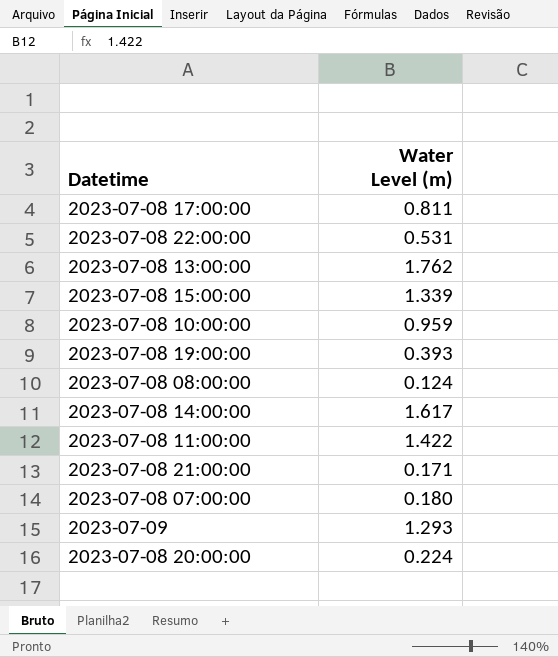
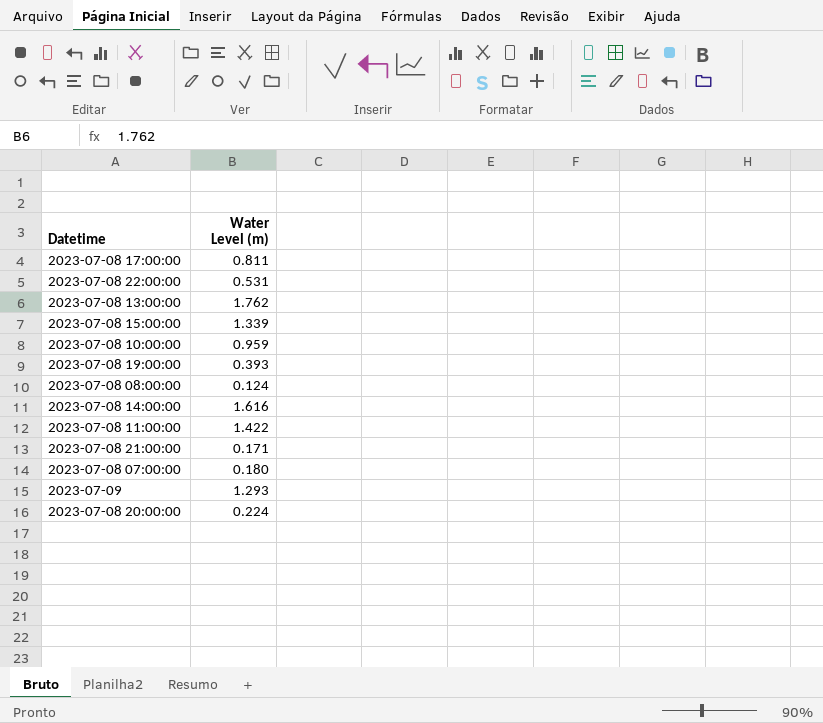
2023-07-08 14:00:00 | Water Level (m): 1.617 -> 1.616

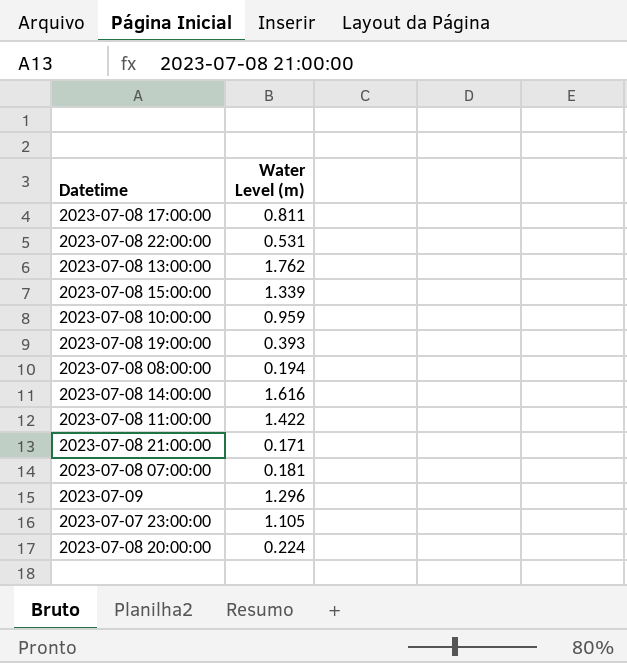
2023-07-08 08:00:00 | Water Level (m): 0.124 -> 0.194
2023-07-08 07:00:00 | Water Level (m): 0.180 -> 0.181
2023-07-09 | Water Level (m): 1.293 -> 1.296
row 2023-07-07 23:00:00: none -> 1.105

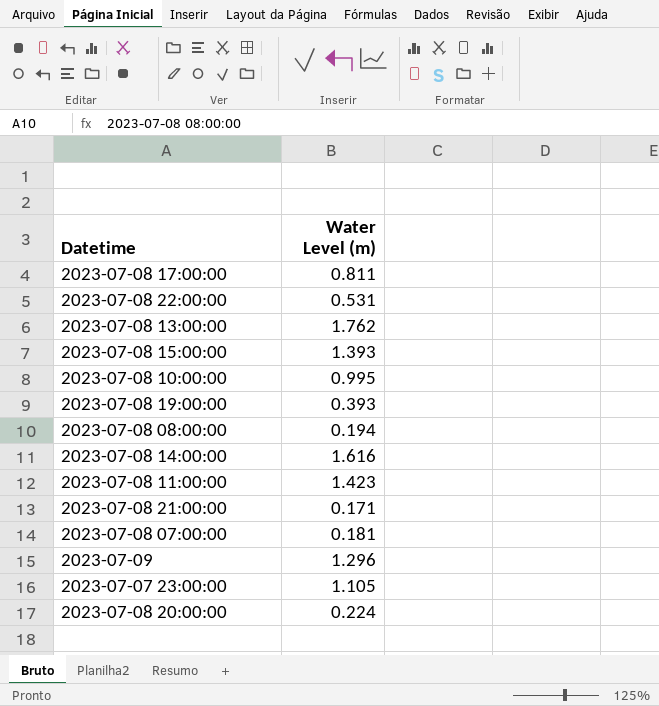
2023-07-08 15:00:00 | Water Level (m): 1.339 -> 1.393
2023-07-08 10:00:00 | Water Level (m): 0.959 -> 0.995
2023-07-08 11:00:00 | Water Level (m): 1.422 -> 1.423

